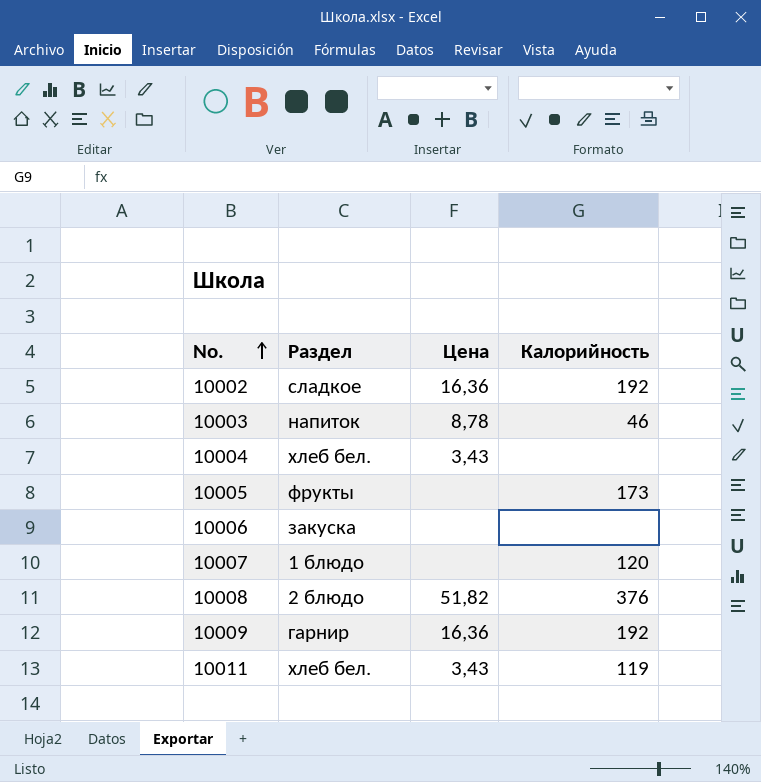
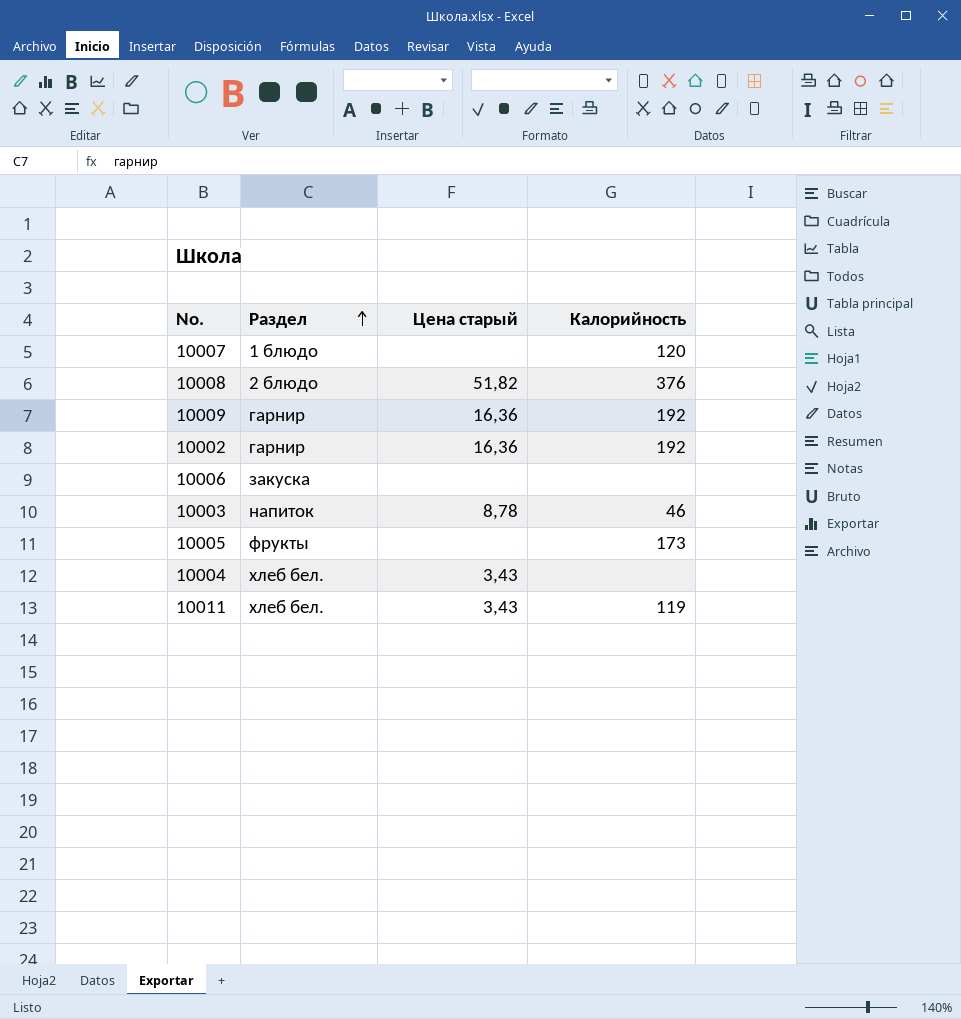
row order: No. ascending -> Раздел ascending
column name: Цена -> Цена старый
10002 | Раздел: сладкое -> гарнир

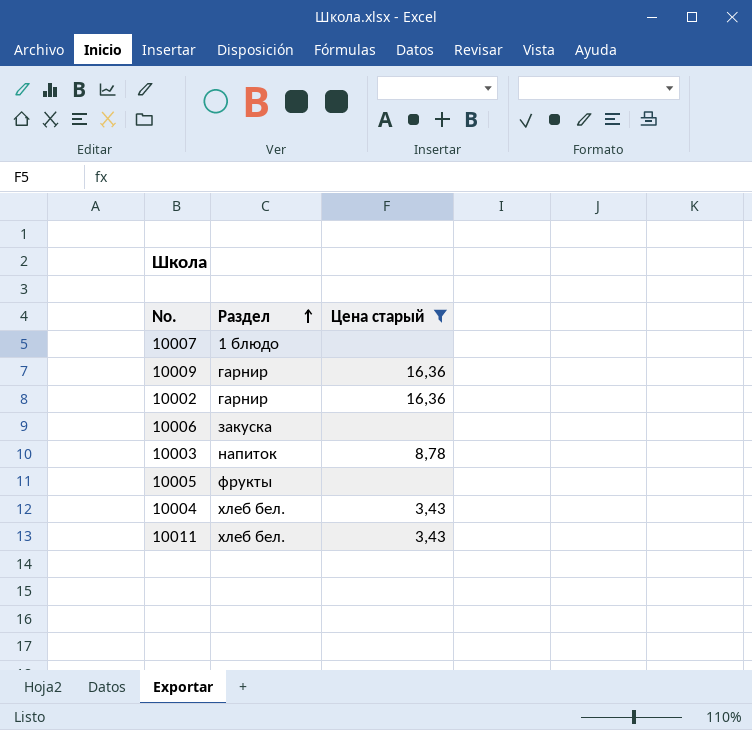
filter: none -> Цена старый != 51,82
column Калорийность | position: 4 -> none

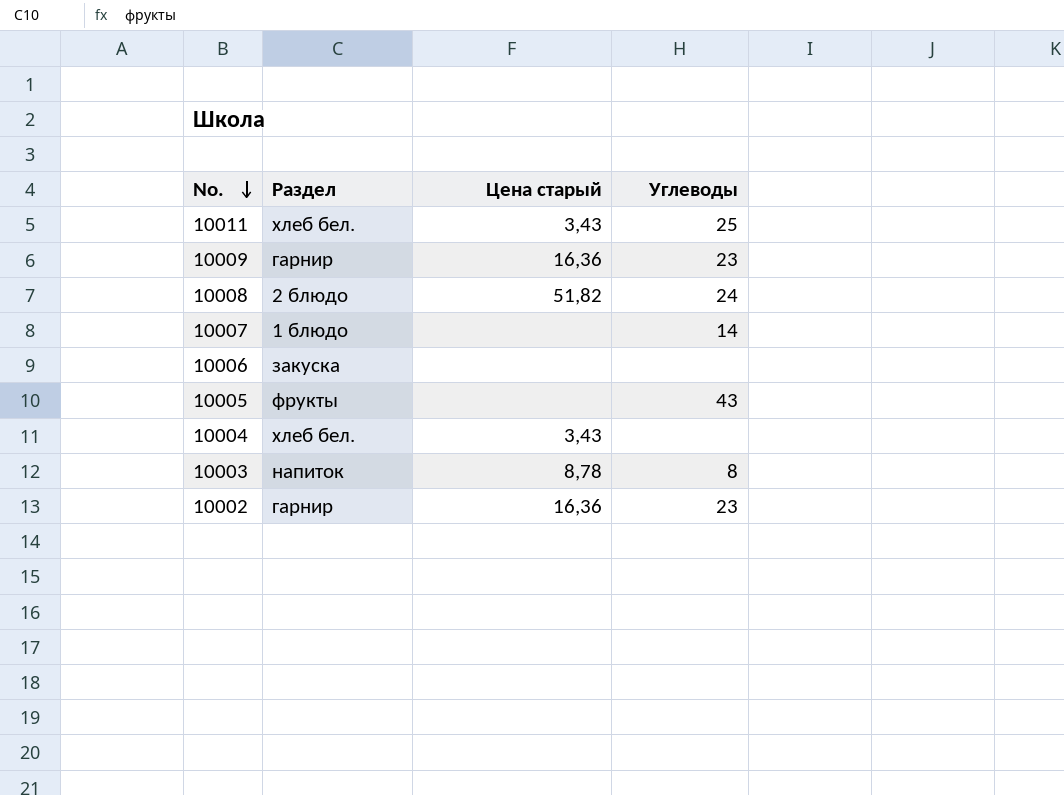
filter: Цена старый != 51,82 -> none
row order: Раздел ascending -> No. descending
column Углеводы | position: none -> 4

